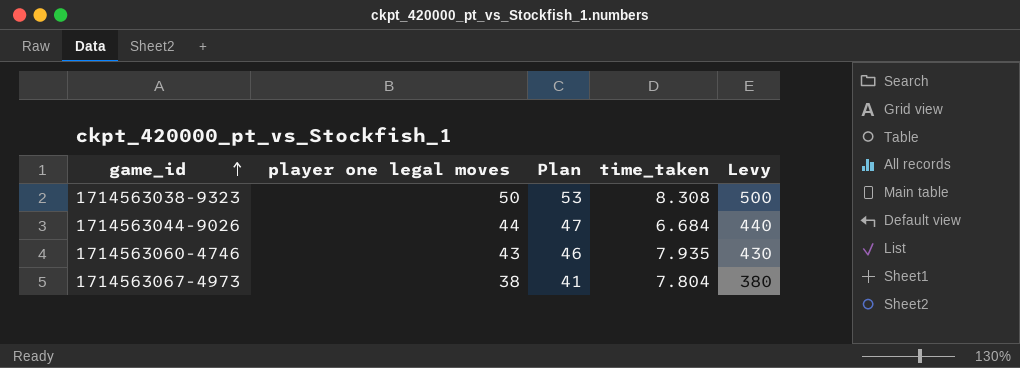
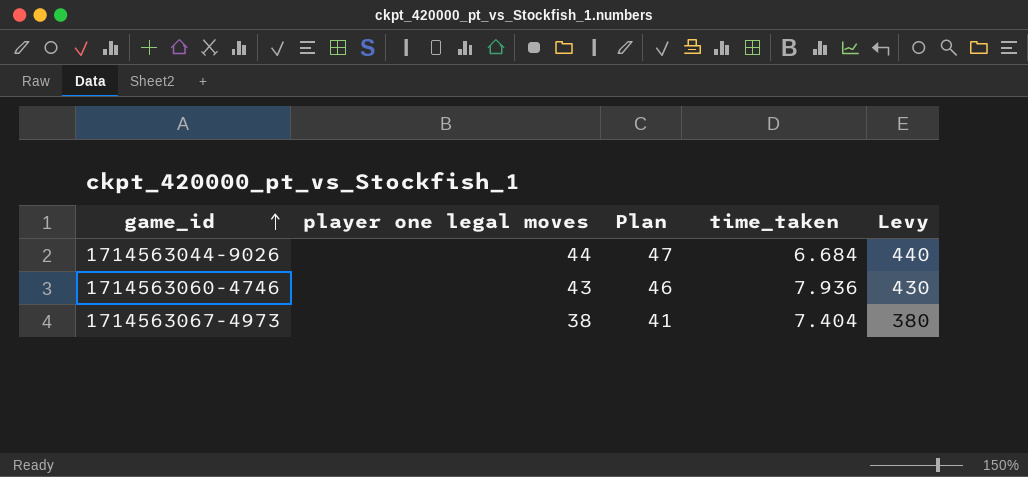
row 1714563038-9323: 50 | 53 | 8.308 | 500 -> none
1714563060-4746 | time_taken: 7.935 -> 7.936
1714563067-4973 | time_taken: 7.804 -> 7.404

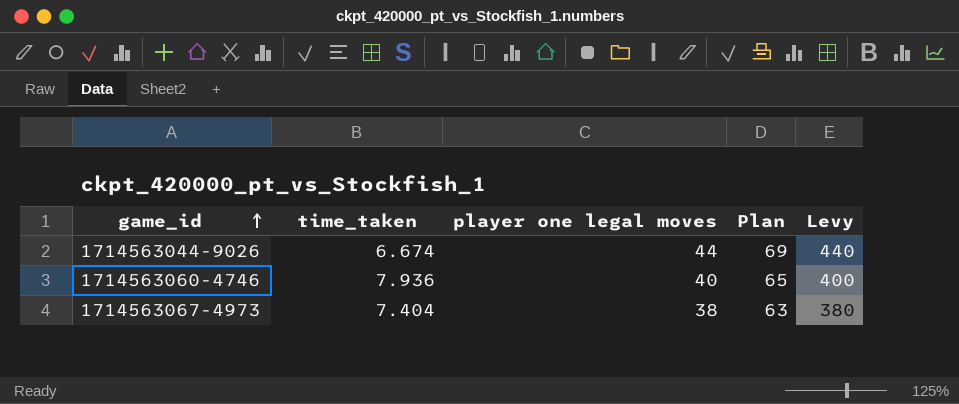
column time_taken | position: 4 -> 2
column Plan | formula: [player one legal moves] + 3 -> [player one legal moves] + 25
1714563044-9026 | time_taken: 6.684 -> 6.674
1714563060-4746 | player one legal moves: 43 -> 40
1714563060-4746 | Levy: 430 -> 400

